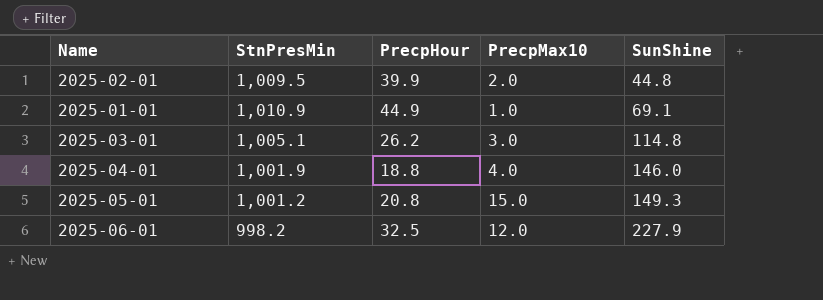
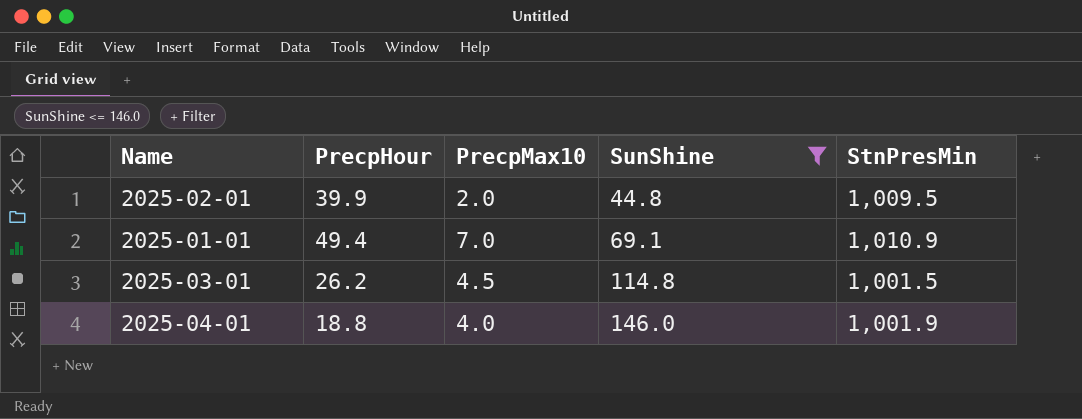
filter: none -> SunShine <= 146.0
column StnPresMin | position: 2 -> 5
2025-01-01 | PrecpHour: 44.9 -> 49.4
2025-01-01 | PrecpMax10: 1.0 -> 7.0
2025-03-01 | PrecpMax10: 3.0 -> 4.5
2025-03-01 | StnPresMin: 1,005.1 -> 1,001.5

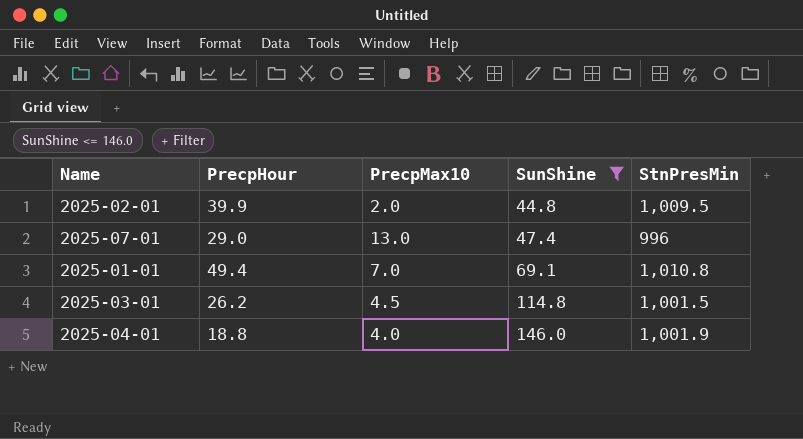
row 2025-07-01: none -> 29.0 | 13.0 | 47.4 | 996
2025-01-01 | StnPresMin: 1,010.9 -> 1,010.8

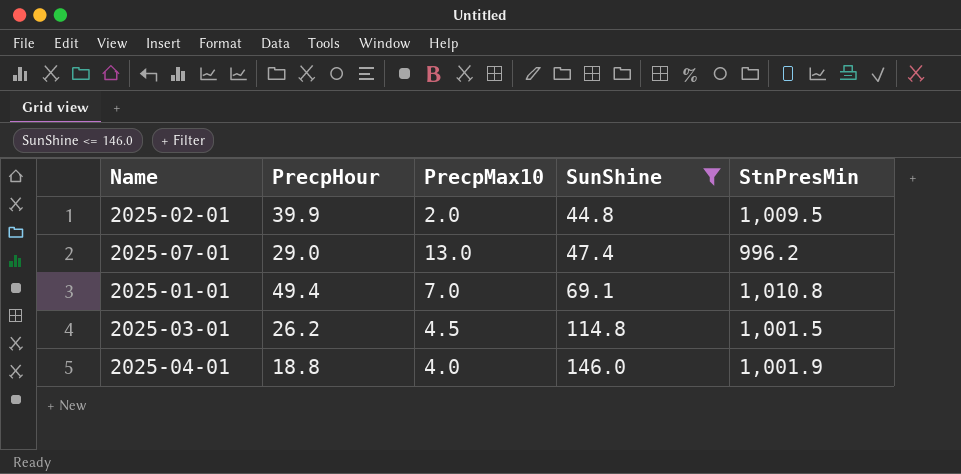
2025-07-01 | StnPresMin: 996 -> 996.2

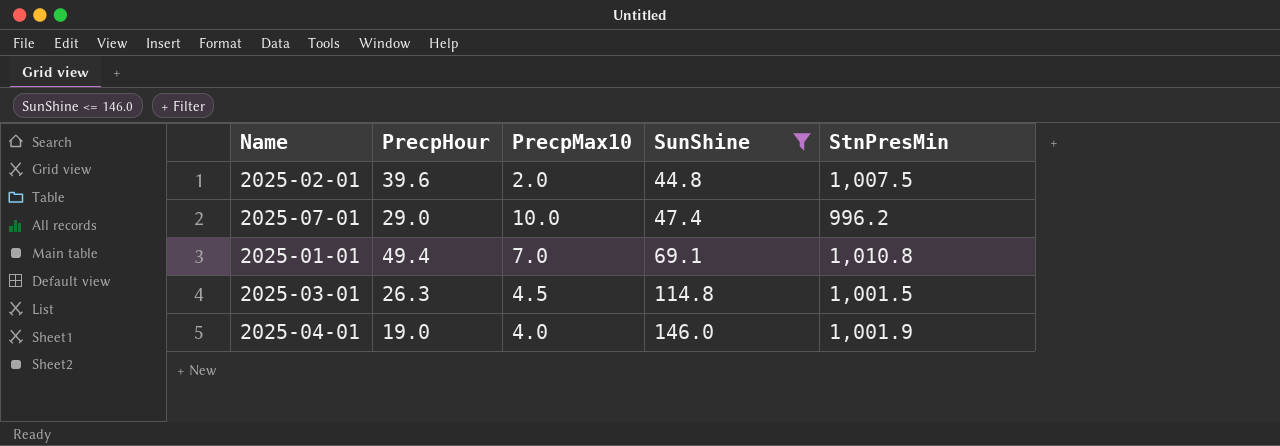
2025-02-01 | PrecpHour: 39.9 -> 39.6
2025-02-01 | StnPresMin: 1,009.5 -> 1,007.5
2025-07-01 | PrecpMax10: 13.0 -> 10.0
2025-03-01 | PrecpHour: 26.2 -> 26.3
2025-04-01 | PrecpHour: 18.8 -> 19.0

